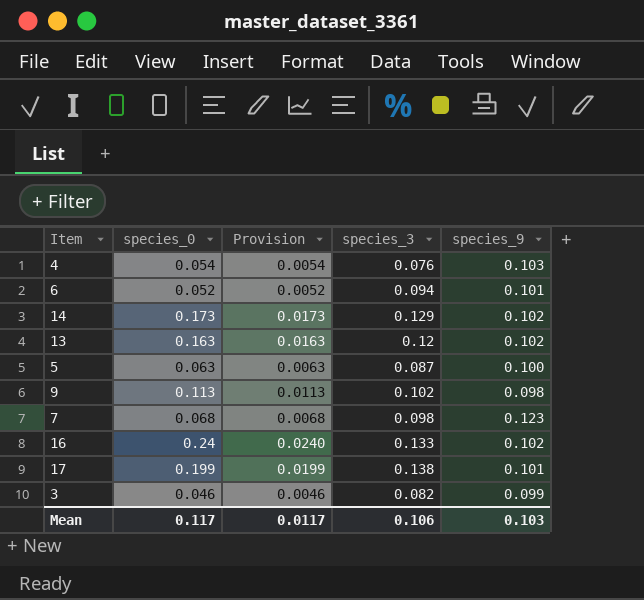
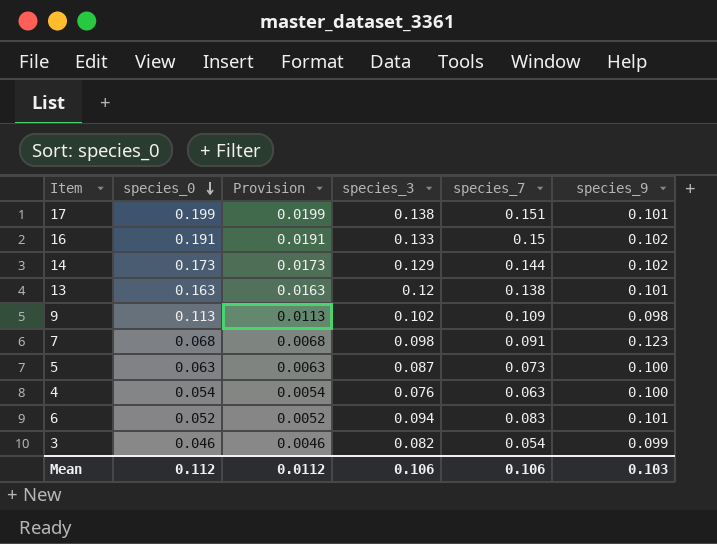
row order: none -> species_0 descending
column species_7 | position: none -> 5
16 | species_0: 0.24 -> 0.191
16 | Provision: 0.0240 -> 0.0191
13 | species_9: 0.102 -> 0.101
4 | species_9: 0.103 -> 0.100
Mean | species_0: 0.117 -> 0.112
Mean | Provision: 0.0117 -> 0.0112

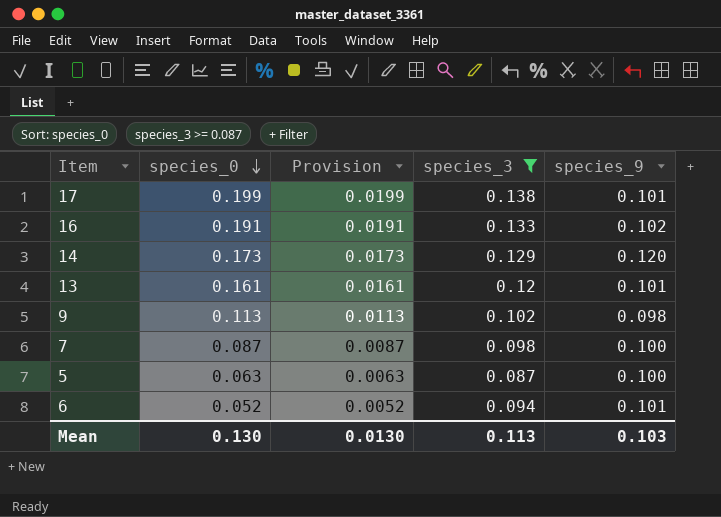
filter: none -> species_3 >= 0.087
column species_7 | position: 5 -> none
14 | species_9: 0.102 -> 0.120
13 | species_0: 0.163 -> 0.161
13 | Provision: 0.0163 -> 0.0161
7 | species_0: 0.068 -> 0.087
7 | Provision: 0.0068 -> 0.0087
7 | species_9: 0.123 -> 0.100
Mean | species_0: 0.112 -> 0.130
Mean | Provision: 0.0112 -> 0.0130
Mean | species_3: 0.106 -> 0.113

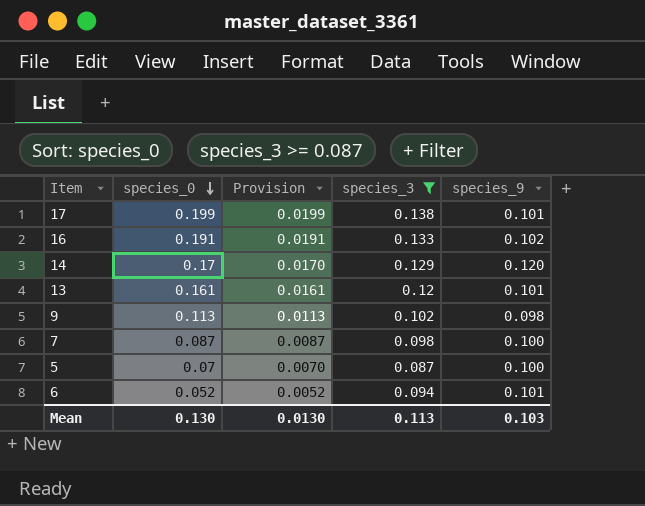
14 | species_0: 0.173 -> 0.17
14 | Provision: 0.0173 -> 0.0170
5 | species_0: 0.063 -> 0.07
5 | Provision: 0.0063 -> 0.0070

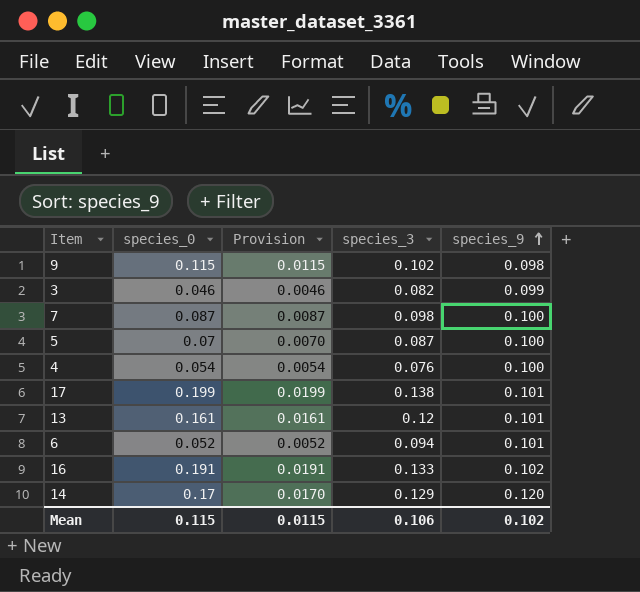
filter: species_3 >= 0.087 -> none
row order: species_0 descending -> species_9 ascending
9 | species_0: 0.113 -> 0.115
9 | Provision: 0.0113 -> 0.0115
Mean | species_0: 0.130 -> 0.115
Mean | Provision: 0.0130 -> 0.0115
Mean | species_3: 0.113 -> 0.106
Mean | species_9: 0.103 -> 0.102

